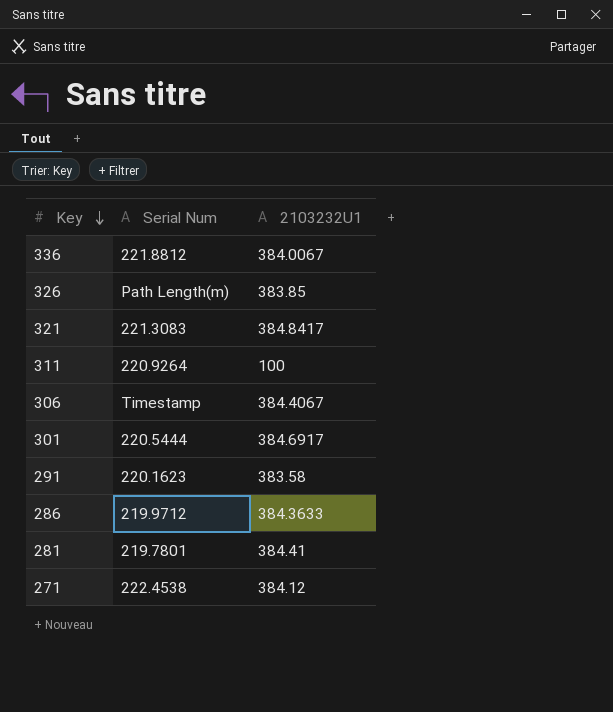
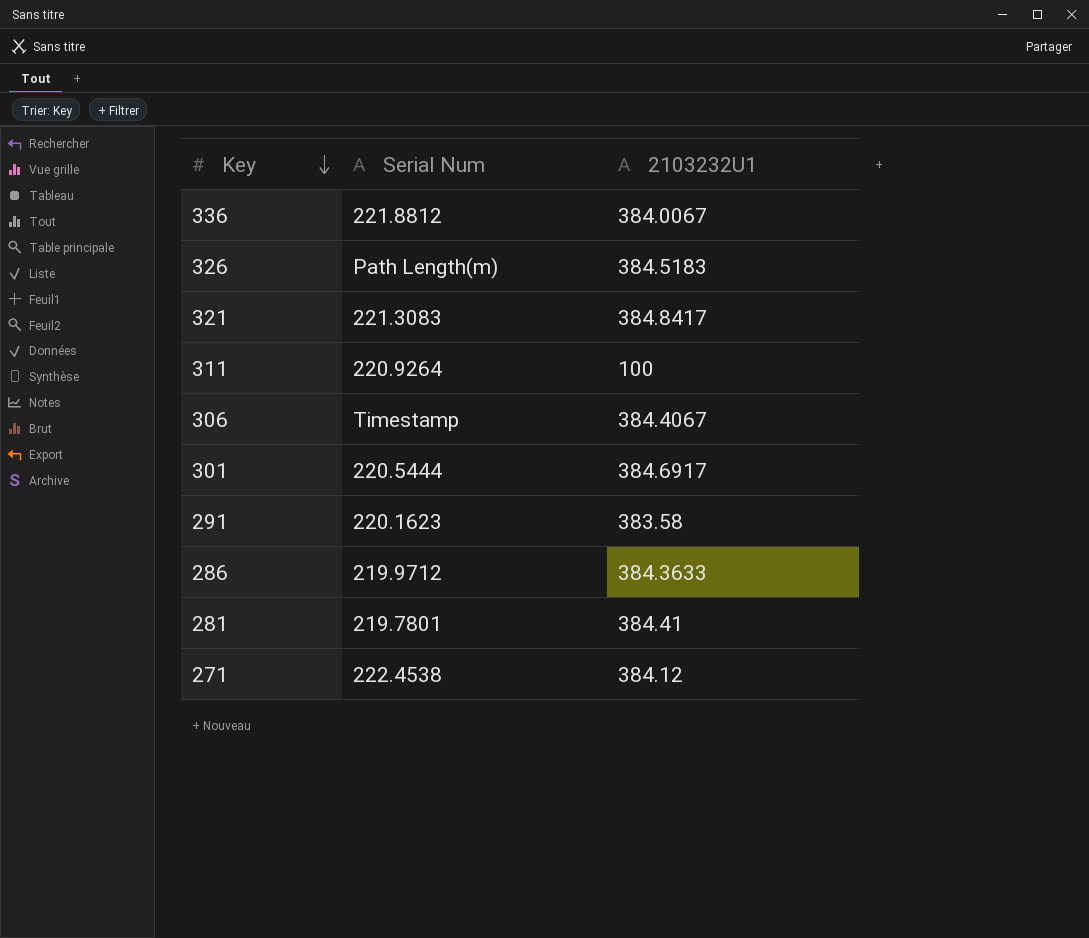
326 | 2103232U1: 383.85 -> 384.5183

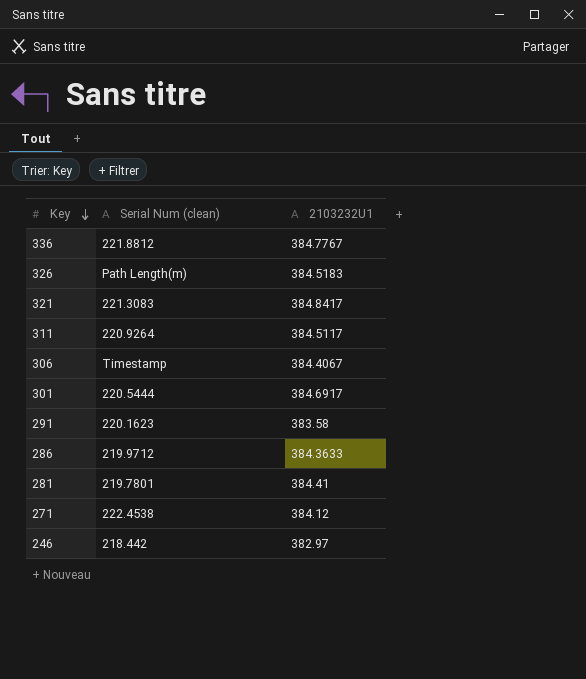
column name: Serial Num -> Serial Num (clean)
336 | 2103232U1: 384.0067 -> 384.7767
311 | 2103232U1: 100 -> 384.5117
row 246: none -> 218.442 | 382.97

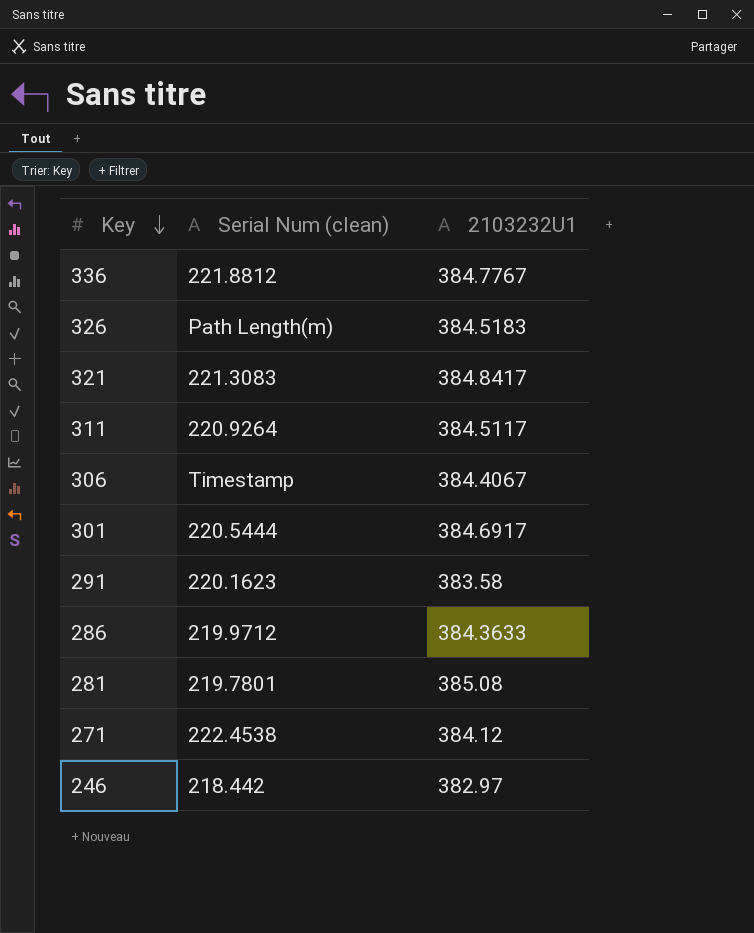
281 | 2103232U1: 384.41 -> 385.08

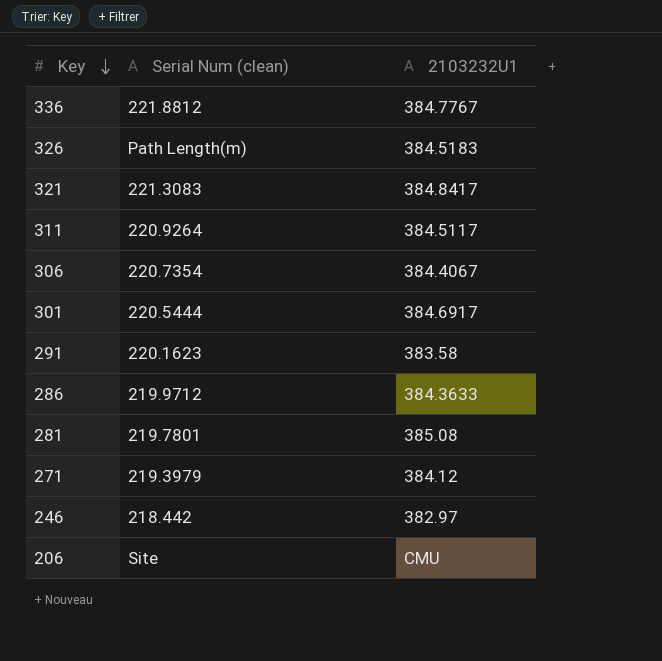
306 | Serial Num (clean): Timestamp -> 220.7354
271 | Serial Num (clean): 222.4538 -> 219.3979
row 206: none -> Site | CMU

